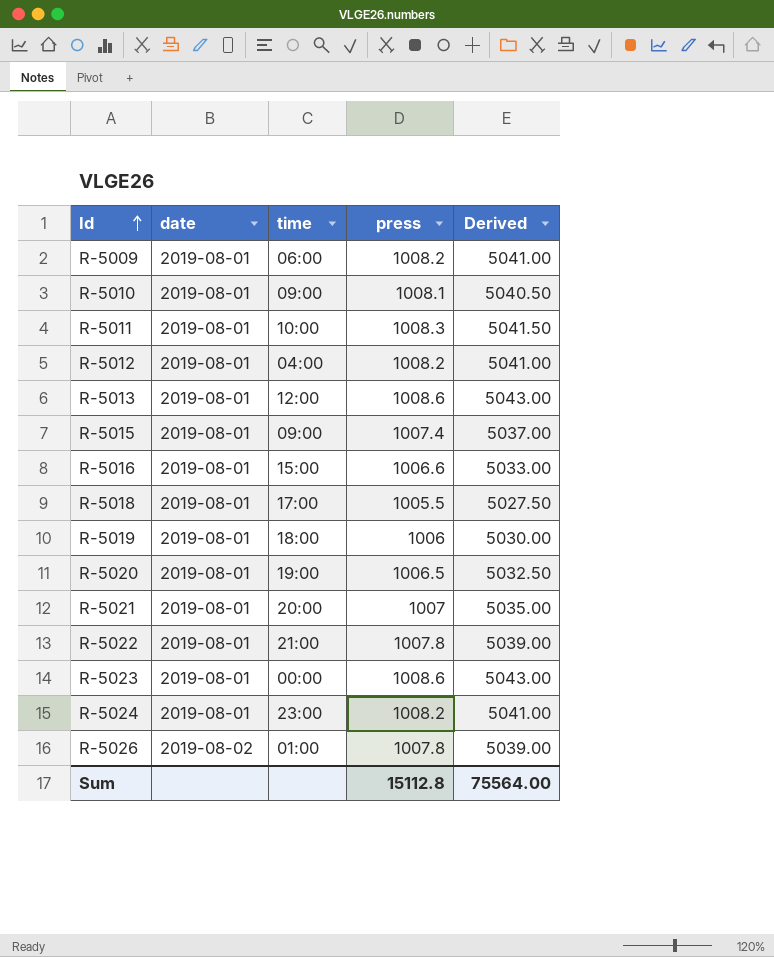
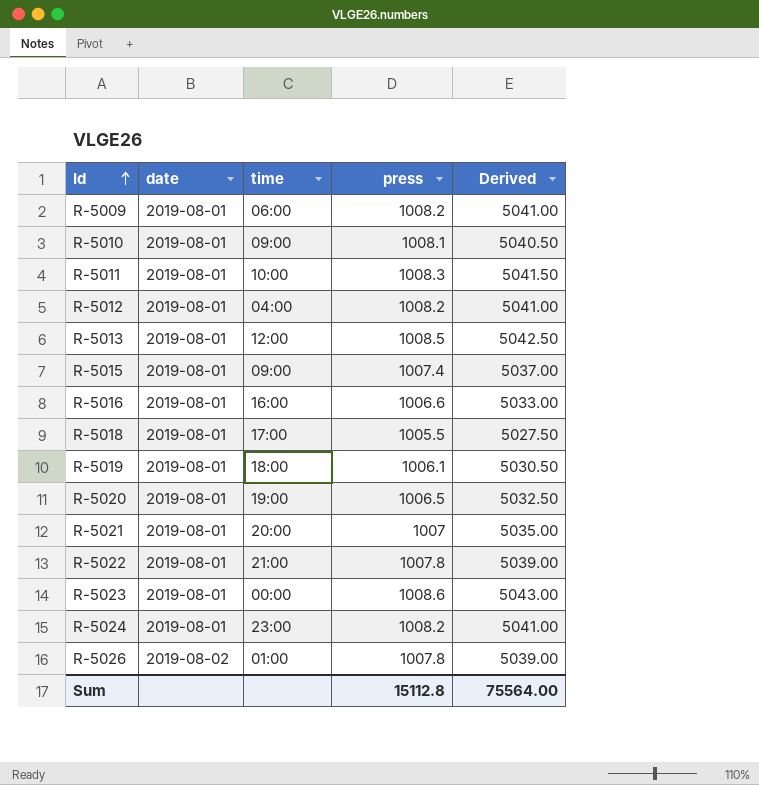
R-5013 | press: 1008.6 -> 1008.5
R-5013 | Derived: 5043.00 -> 5042.50
R-5016 | time: 15:00 -> 16:00
R-5019 | press: 1006 -> 1006.1
R-5019 | Derived: 5030.00 -> 5030.50

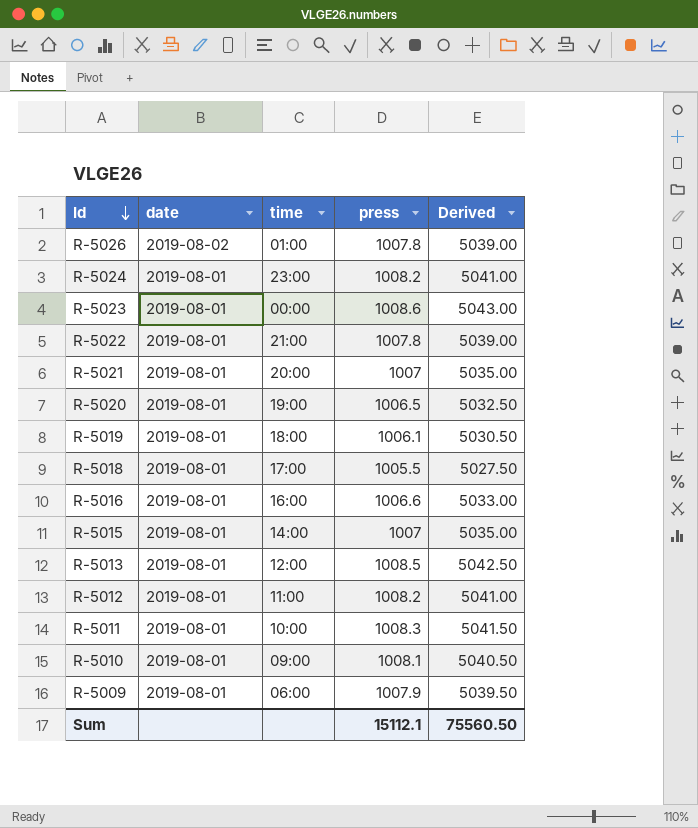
row order: Id ascending -> Id descending
R-5015 | time: 09:00 -> 14:00
R-5015 | press: 1007.4 -> 1007
R-5015 | Derived: 5037.00 -> 5035.00
R-5012 | time: 04:00 -> 11:00
R-5009 | press: 1008.2 -> 1007.9
R-5009 | Derived: 5041.00 -> 5039.50
Sum | press: 15112.8 -> 15112.1
Sum | Derived: 75564.00 -> 75560.50

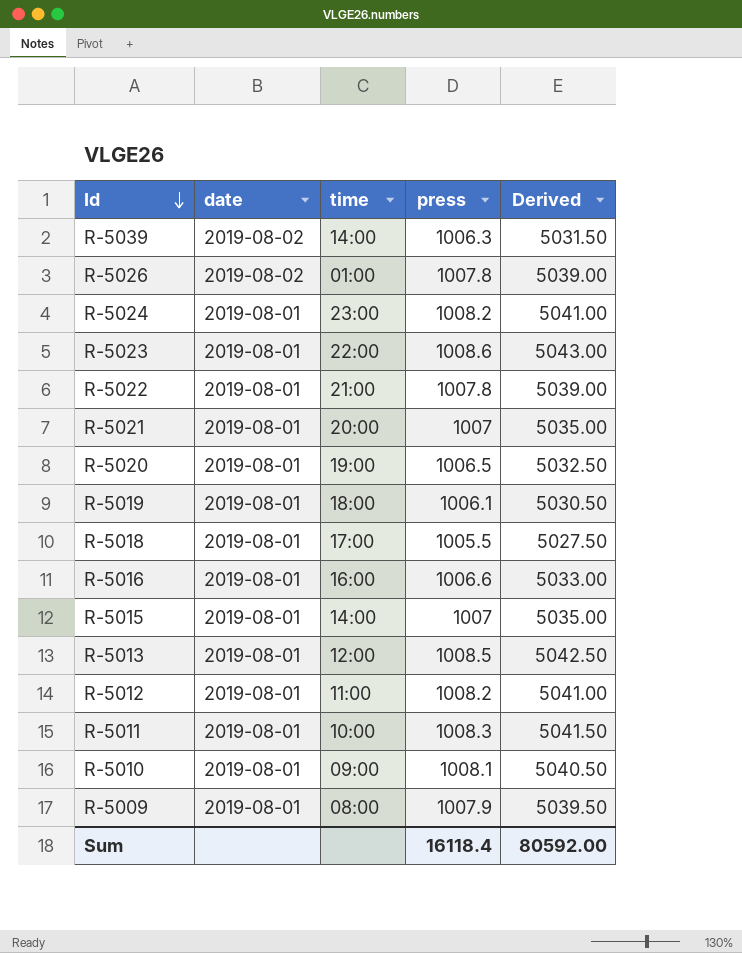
row R-5039: none -> 2019-08-02 | 14:00 | 1006.3 | 5031.50
R-5023 | time: 00:00 -> 22:00
R-5009 | time: 06:00 -> 08:00
Sum | press: 15112.1 -> 16118.4
Sum | Derived: 75560.50 -> 80592.00

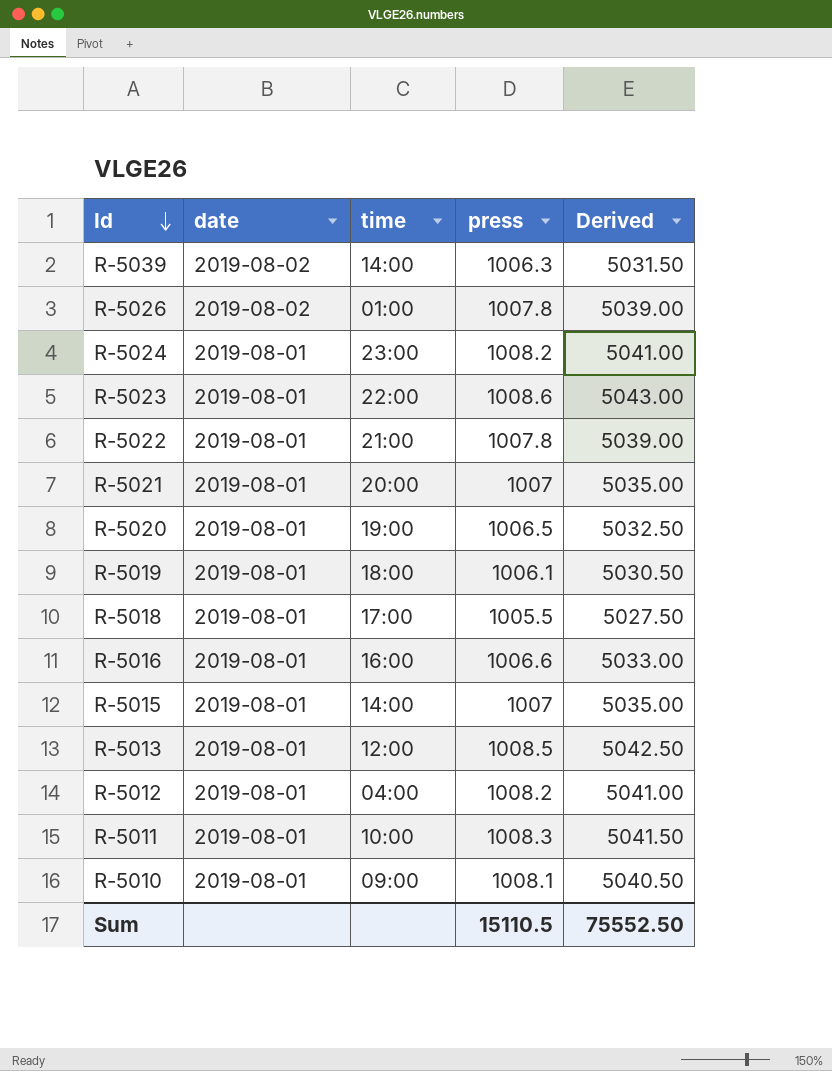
row R-5009: 2019-08-01 | 08:00 | 1007.9 | 5039.50 -> none
R-5012 | time: 11:00 -> 04:00
Sum | press: 16118.4 -> 15110.5
Sum | Derived: 80592.00 -> 75552.50

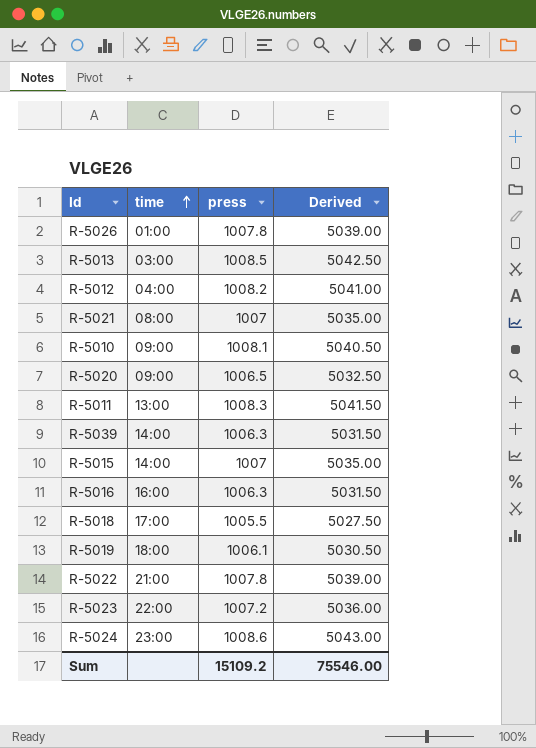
row order: Id descending -> time ascending
column date | position: 2 -> none
R-5013 | time: 12:00 -> 03:00
R-5021 | time: 20:00 -> 08:00
R-5020 | time: 19:00 -> 09:00
R-5011 | time: 10:00 -> 13:00
R-5016 | press: 1006.6 -> 1006.3
R-5016 | Derived: 5033.00 -> 5031.50
R-5023 | press: 1008.6 -> 1007.2
R-5023 | Derived: 5043.00 -> 5036.00
R-5024 | press: 1008.2 -> 1008.6
R-5024 | Derived: 5041.00 -> 5043.00
Sum | press: 15110.5 -> 15109.2
Sum | Derived: 75552.50 -> 75546.00

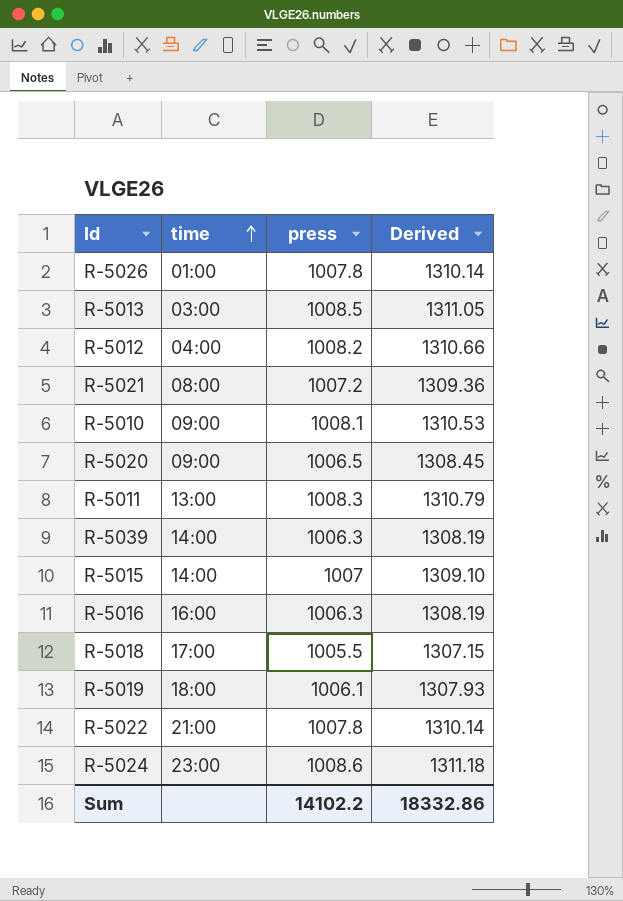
column Derived | formula: [press] * 5 -> [press] * 1.3
row R-5023: 22:00 | 1007.2 | 5036.00 -> none
R-5021 | press: 1007 -> 1007.2
Sum | press: 15109.2 -> 14102.2
Sum | Derived: 75546.00 -> 18332.86

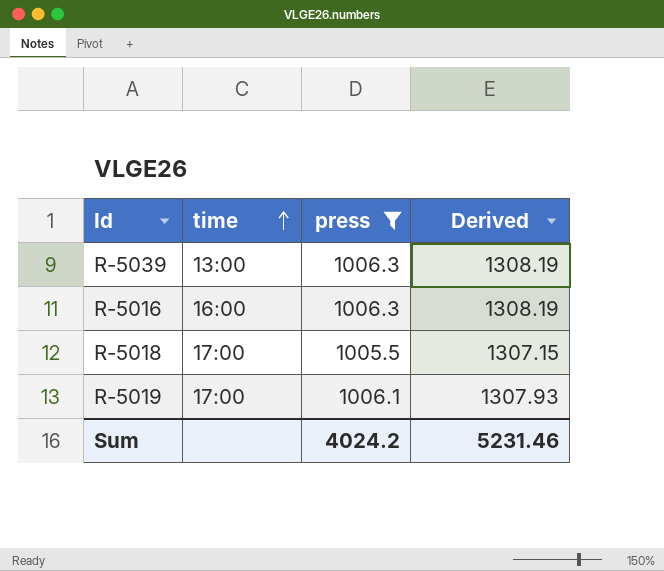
filter: none -> press <= 1006.3
R-5039 | time: 14:00 -> 13:00
R-5019 | time: 18:00 -> 17:00
Sum | press: 14102.2 -> 4024.2
Sum | Derived: 18332.86 -> 5231.46

